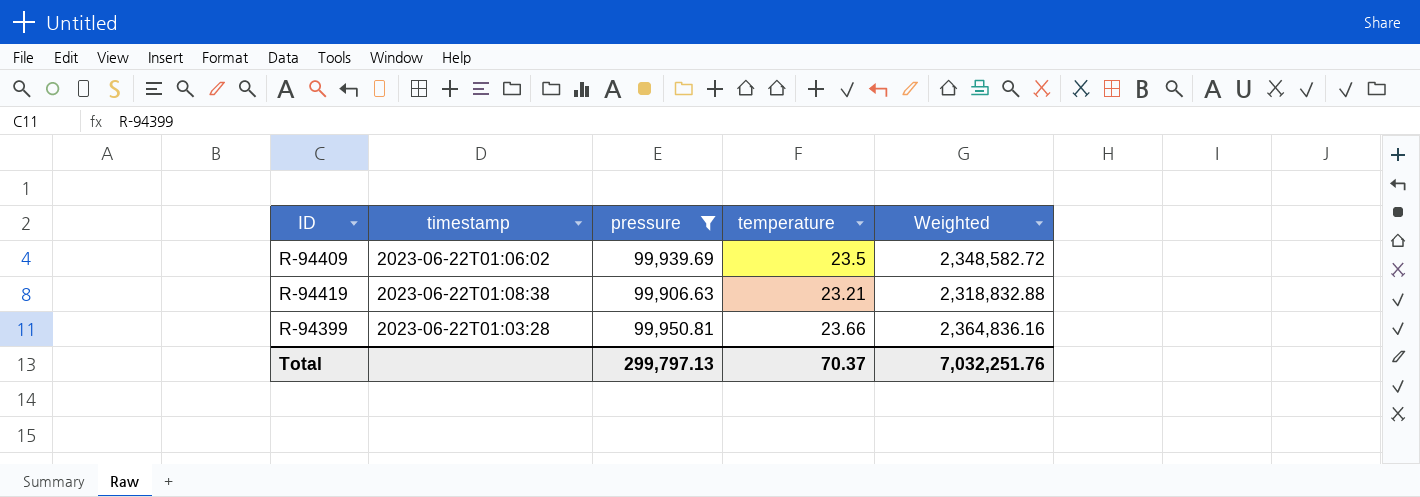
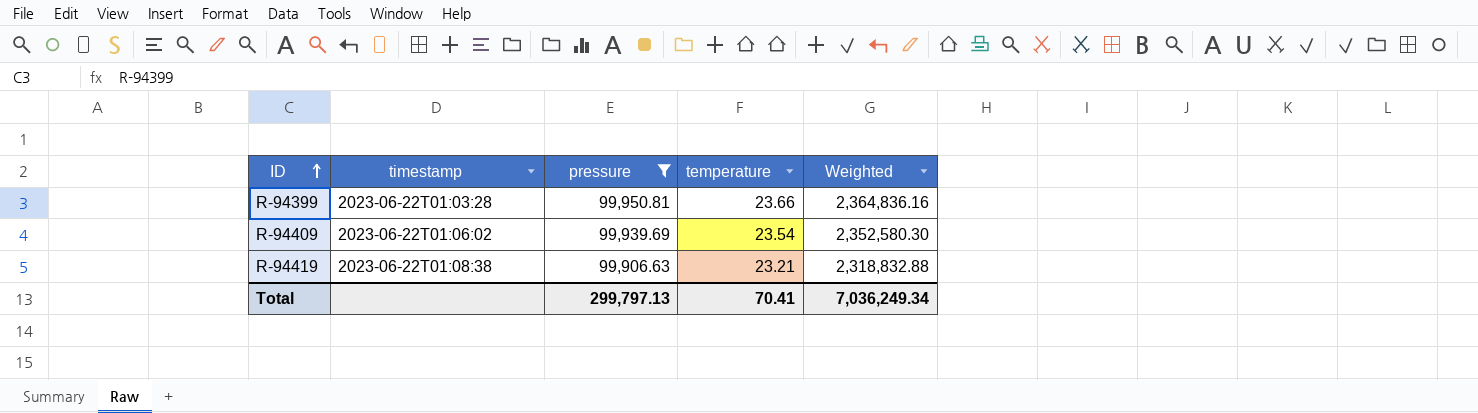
row order: none -> ID ascending
R-94409 | temperature: 23.5 -> 23.54
R-94409 | Weighted: 2,348,582.72 -> 2,352,580.30
Total | temperature: 70.37 -> 70.41
Total | Weighted: 7,032,251.76 -> 7,036,249.34

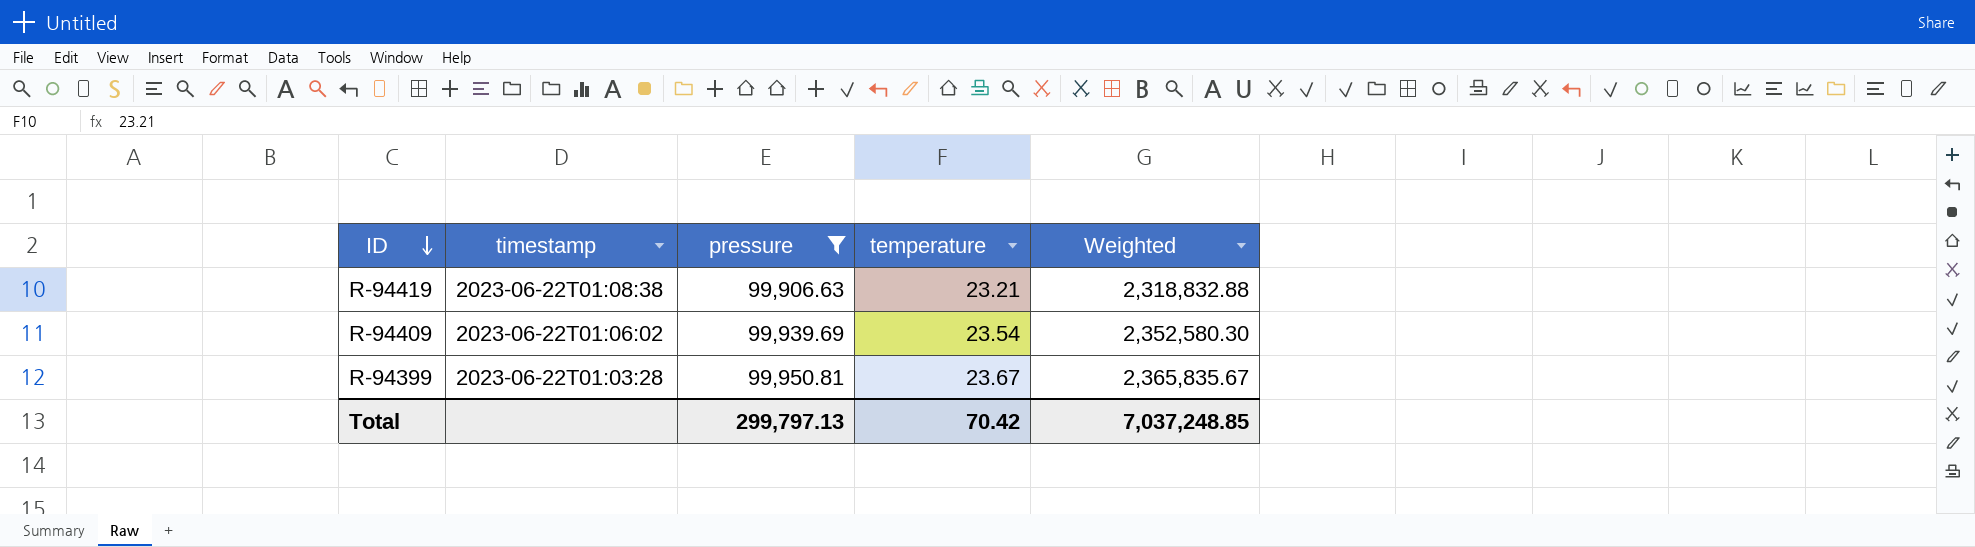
row order: ID ascending -> ID descending
R-94399 | temperature: 23.66 -> 23.67
R-94399 | Weighted: 2,364,836.16 -> 2,365,835.67
Total | temperature: 70.41 -> 70.42
Total | Weighted: 7,036,249.34 -> 7,037,248.85

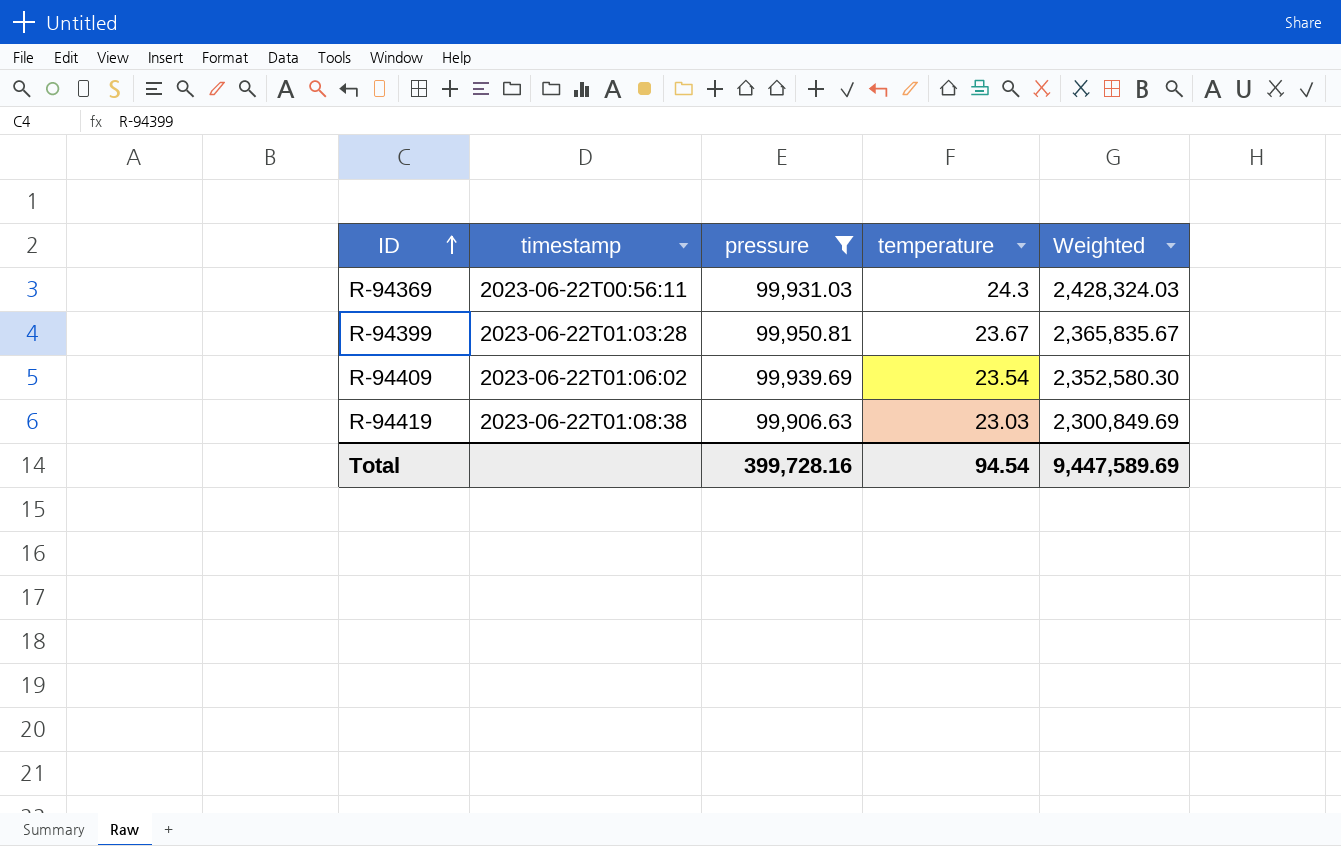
row order: ID descending -> ID ascending
row R-94369: none -> 2023-06-22T00:56:11 | 99,931.03 | 24.3 | 2,428,324.03
R-94419 | temperature: 23.21 -> 23.03
R-94419 | Weighted: 2,318,832.88 -> 2,300,849.69
Total | pressure: 299,797.13 -> 399,728.16
Total | temperature: 70.42 -> 94.54
Total | Weighted: 7,037,248.85 -> 9,447,589.69

